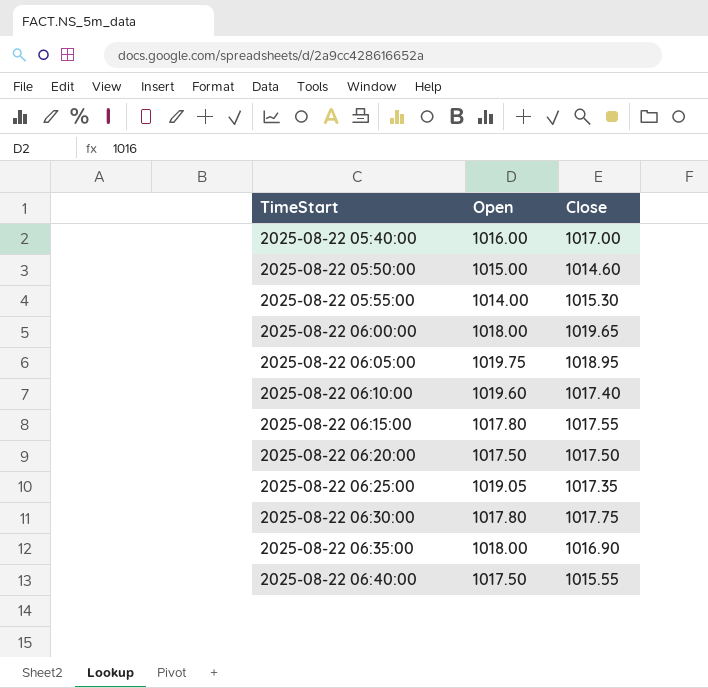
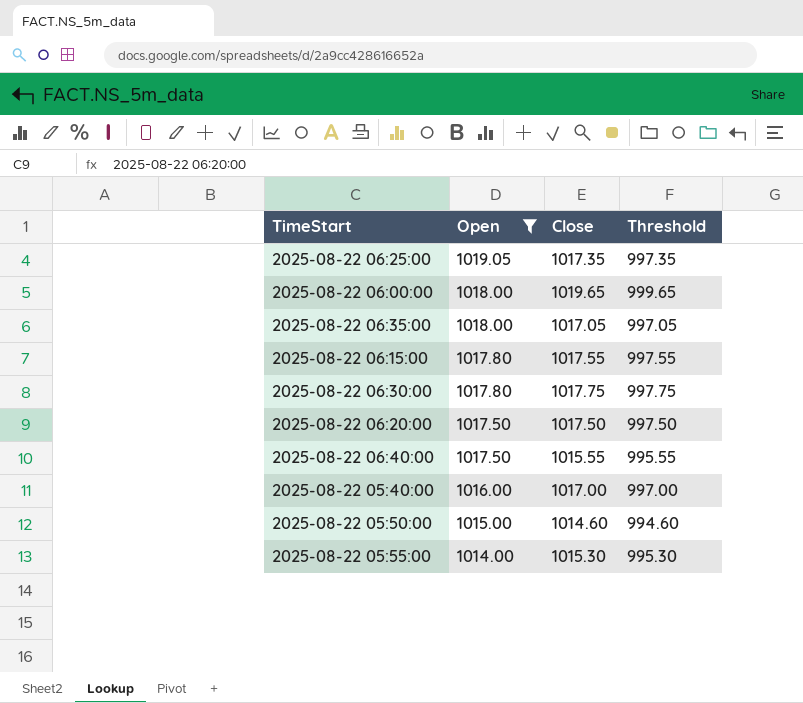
filter: none -> Open <= 1019.05
row order: TimeStart ascending -> Open descending
column Threshold | formula: none -> [Close] - 20
2025-08-22 06:35:00 | Close: 1016.90 -> 1017.05

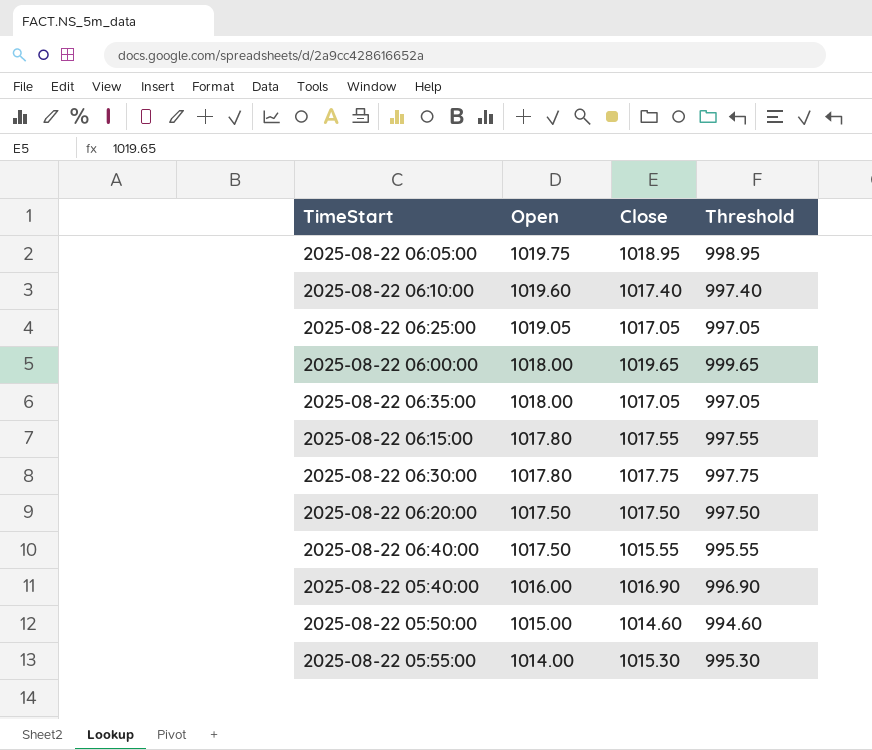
filter: Open <= 1019.05 -> none
2025-08-22 06:25:00 | Close: 1017.35 -> 1017.05
2025-08-22 06:25:00 | Threshold: 997.35 -> 997.05
2025-08-22 05:40:00 | Close: 1017.00 -> 1016.90
2025-08-22 05:40:00 | Threshold: 997.00 -> 996.90

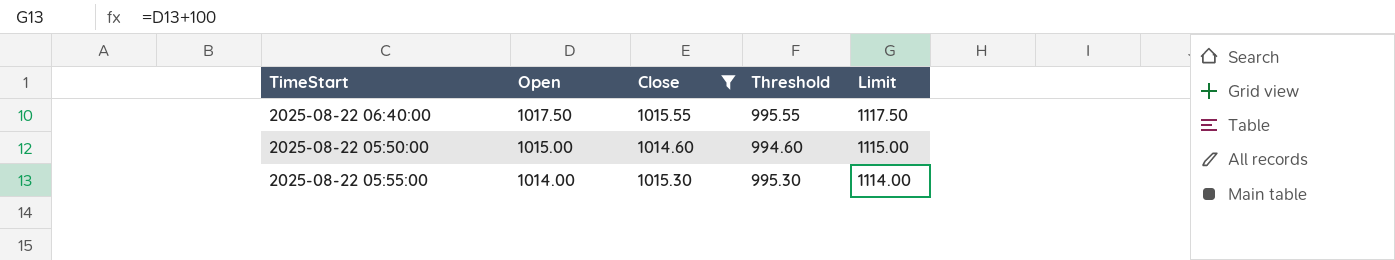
filter: none -> Close <= 1015.55
column Limit | formula: none -> [Open] + 100

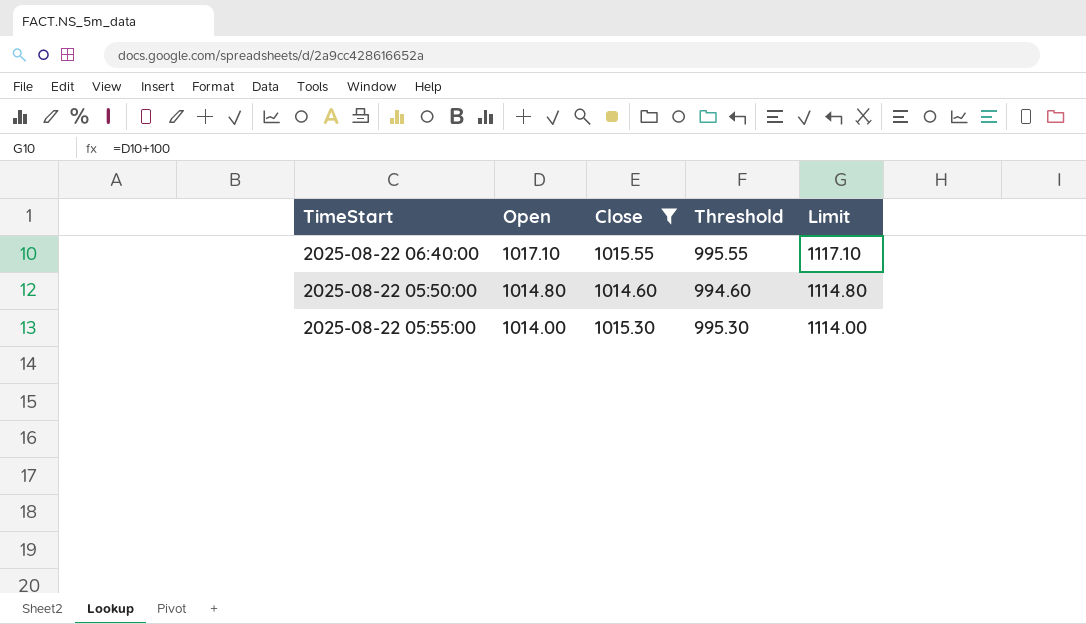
2025-08-22 06:40:00 | Open: 1017.50 -> 1017.10
2025-08-22 06:40:00 | Limit: 1117.50 -> 1117.10
2025-08-22 05:50:00 | Open: 1015.00 -> 1014.80
2025-08-22 05:50:00 | Limit: 1115.00 -> 1114.80

